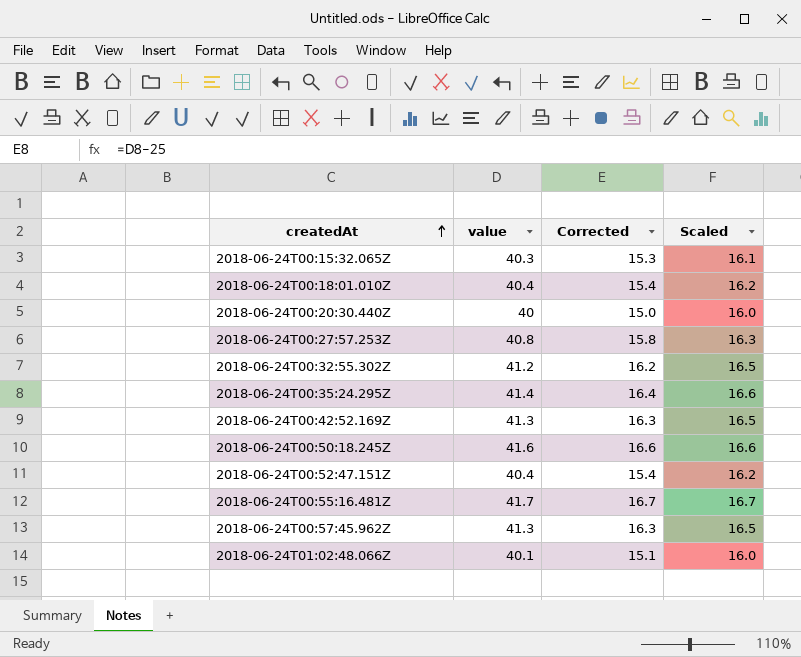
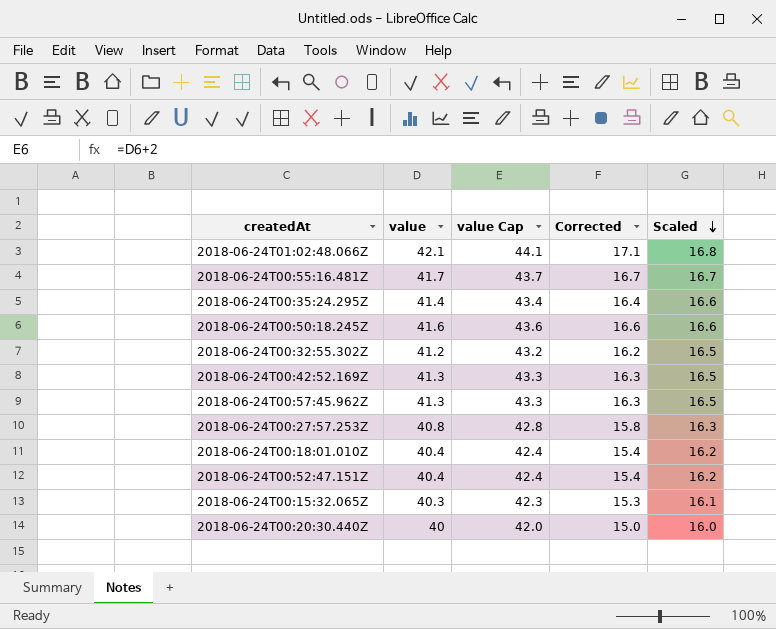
row order: createdAt ascending -> Scaled descending
column value Cap | formula: none -> [value] + 2
2018-06-24T01:02:48.066Z | value: 40.1 -> 42.1
2018-06-24T01:02:48.066Z | Corrected: 15.1 -> 17.1
2018-06-24T01:02:48.066Z | Scaled: 16.0 -> 16.8

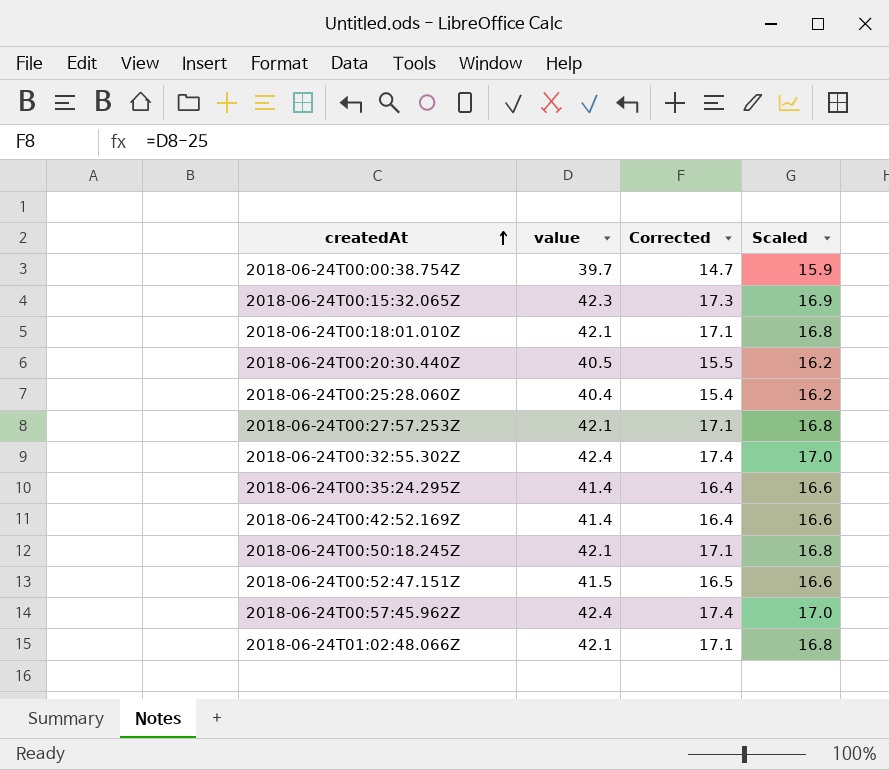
row order: Scaled descending -> createdAt ascending
column value Cap | formula: [value] + 2 -> none
row 2018-06-24T00:55:16.481Z: 41.7 | 43.7 | 16.7 | 16.7 -> none
row 2018-06-24T00:00:38.754Z: none -> 39.7 | 14.7 | 15.9
2018-06-24T00:15:32.065Z | value: 40.3 -> 42.3
2018-06-24T00:15:32.065Z | Corrected: 15.3 -> 17.3
2018-06-24T00:15:32.065Z | Scaled: 16.1 -> 16.9
2018-06-24T00:18:01.010Z | value: 40.4 -> 42.1
2018-06-24T00:18:01.010Z | Corrected: 15.4 -> 17.1
2018-06-24T00:18:01.010Z | Scaled: 16.2 -> 16.8
2018-06-24T00:20:30.440Z | value: 40 -> 40.5
2018-06-24T00:20:30.440Z | Corrected: 15.0 -> 15.5
2018-06-24T00:20:30.440Z | Scaled: 16.0 -> 16.2
row 2018-06-24T00:25:28.060Z: none -> 40.4 | 15.4 | 16.2
2018-06-24T00:27:57.253Z | value: 40.8 -> 42.1
2018-06-24T00:27:57.253Z | Corrected: 15.8 -> 17.1
2018-06-24T00:27:57.253Z | Scaled: 16.3 -> 16.8
2018-06-24T00:32:55.302Z | value: 41.2 -> 42.4
2018-06-24T00:32:55.302Z | Corrected: 16.2 -> 17.4
2018-06-24T00:32:55.302Z | Scaled: 16.5 -> 17.0
2018-06-24T00:42:52.169Z | value: 41.3 -> 41.4
2018-06-24T00:42:52.169Z | Corrected: 16.3 -> 16.4
2018-06-24T00:42:52.169Z | Scaled: 16.5 -> 16.6
2018-06-24T00:50:18.245Z | value: 41.6 -> 42.1
2018-06-24T00:50:18.245Z | Corrected: 16.6 -> 17.1
2018-06-24T00:50:18.245Z | Scaled: 16.6 -> 16.8
2018-06-24T00:52:47.151Z | value: 40.4 -> 41.5
2018-06-24T00:52:47.151Z | Corrected: 15.4 -> 16.5
2018-06-24T00:52:47.151Z | Scaled: 16.2 -> 16.6
2018-06-24T00:57:45.962Z | value: 41.3 -> 42.4
2018-06-24T00:57:45.962Z | Corrected: 16.3 -> 17.4
2018-06-24T00:57:45.962Z | Scaled: 16.5 -> 17.0

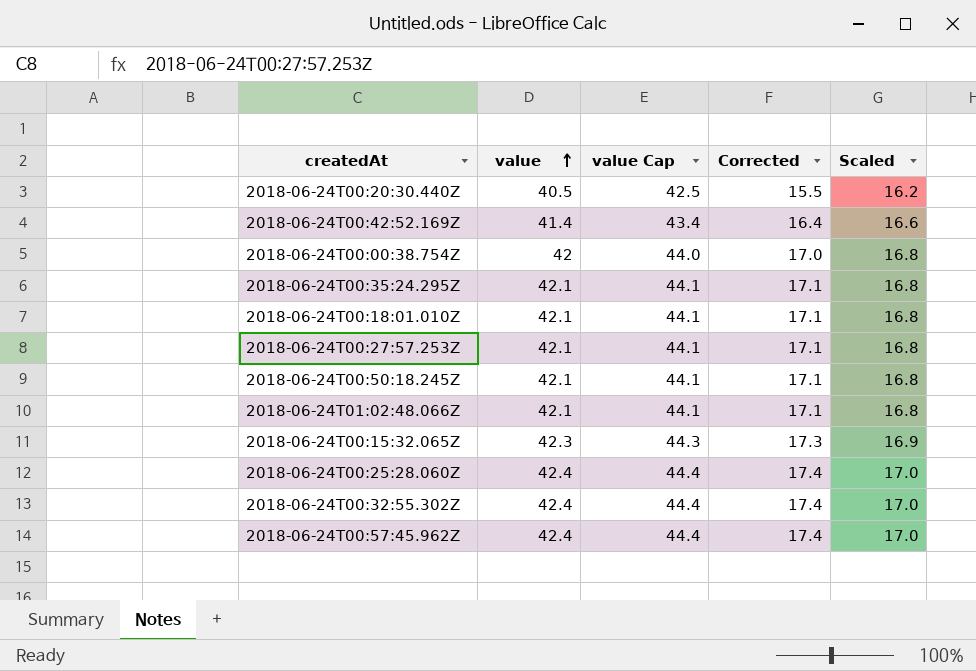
row order: createdAt ascending -> value ascending
column value Cap | formula: none -> [value] + 2
row 2018-06-24T00:52:47.151Z: 41.5 | 16.5 | 16.6 -> none
2018-06-24T00:00:38.754Z | value: 39.7 -> 42
2018-06-24T00:00:38.754Z | Corrected: 14.7 -> 17.0
2018-06-24T00:00:38.754Z | Scaled: 15.9 -> 16.8
2018-06-24T00:35:24.295Z | value: 41.4 -> 42.1
2018-06-24T00:35:24.295Z | Corrected: 16.4 -> 17.1
2018-06-24T00:35:24.295Z | Scaled: 16.6 -> 16.8
2018-06-24T00:25:28.060Z | value: 40.4 -> 42.4
2018-06-24T00:25:28.060Z | Corrected: 15.4 -> 17.4
2018-06-24T00:25:28.060Z | Scaled: 16.2 -> 17.0

